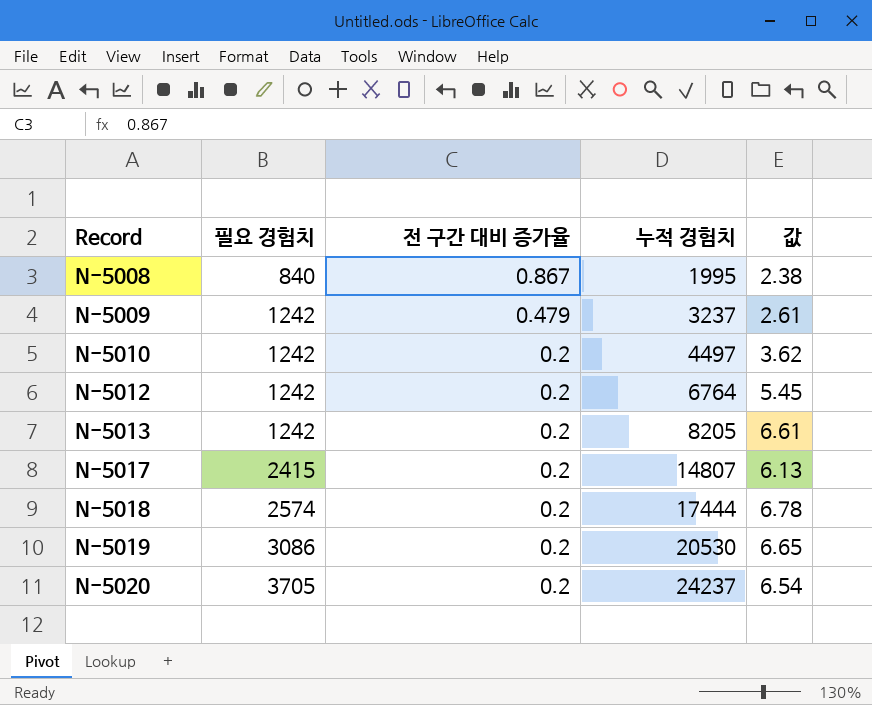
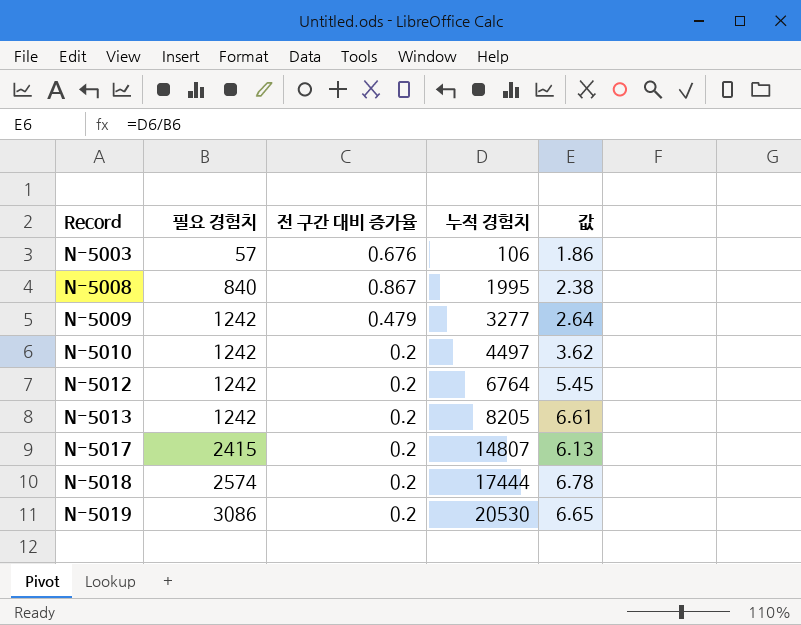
row N-5020: 3705 | 0.2 | 24237 | 6.54 -> none
row N-5003: none -> 57 | 0.676 | 106 | 1.86
N-5009 | 누적 경험치: 3237 -> 3277
N-5009 | 값: 2.61 -> 2.64

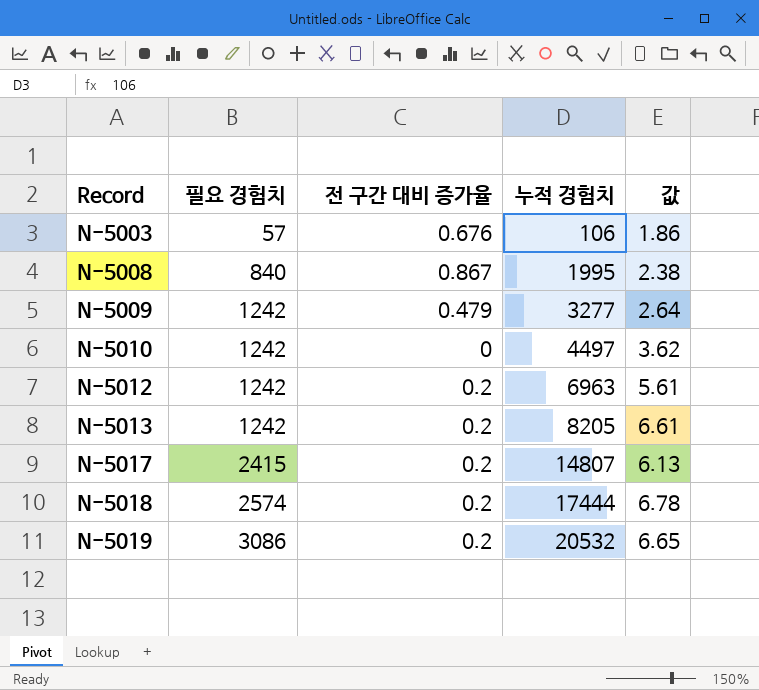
N-5010 | 전 구간 대비 증가율: 0.2 -> 0
N-5012 | 누적 경험치: 6764 -> 6963
N-5012 | 값: 5.45 -> 5.61
N-5019 | 누적 경험치: 20530 -> 20532

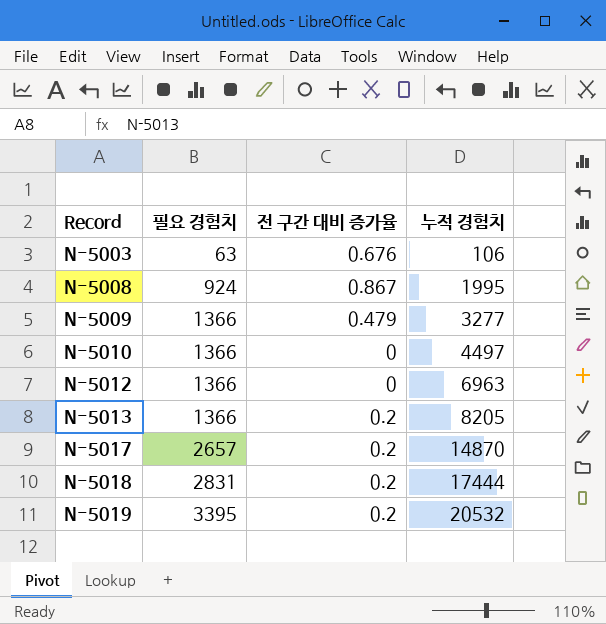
column 값 | formula: [누적 경험치] / [필요 경험치] -> none
N-5003 | 필요 경험치: 57 -> 63
N-5008 | 필요 경험치: 840 -> 924
N-5009 | 필요 경험치: 1242 -> 1366
N-5010 | 필요 경험치: 1242 -> 1366
N-5012 | 필요 경험치: 1242 -> 1366
N-5012 | 전 구간 대비 증가율: 0.2 -> 0
N-5013 | 필요 경험치: 1242 -> 1366
N-5017 | 필요 경험치: 2415 -> 2657
N-5017 | 누적 경험치: 14807 -> 14870
N-5018 | 필요 경험치: 2574 -> 2831
N-5019 | 필요 경험치: 3086 -> 3395

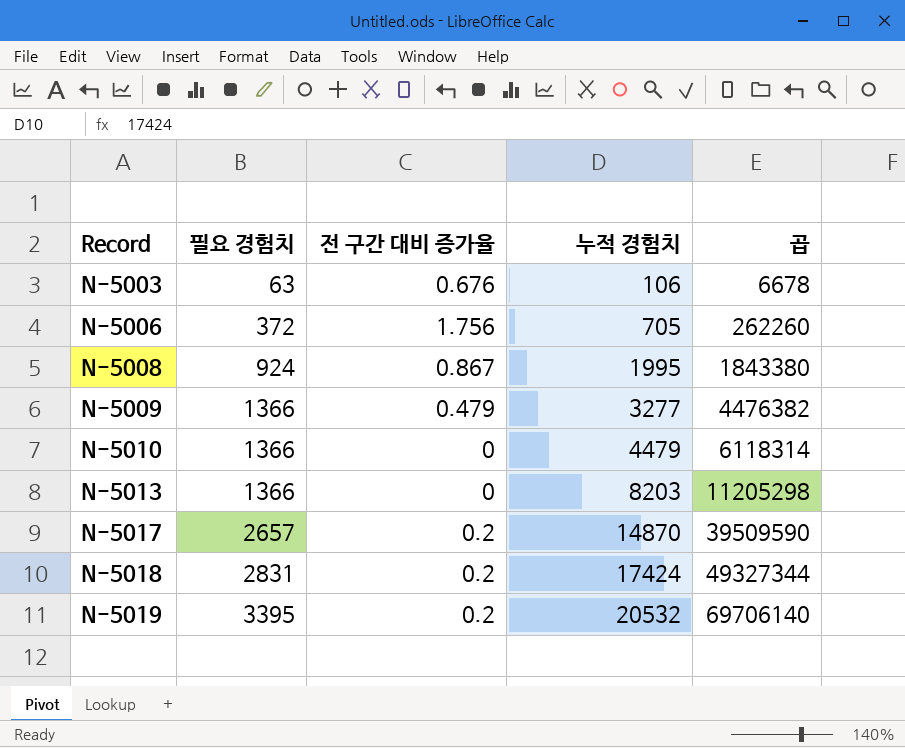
column 곱 | formula: none -> [필요 경험치] * [누적 경험치]
row N-5012: 1366 | 0 | 6963 -> none
row N-5006: none -> 372 | 1.756 | 705 | 262260
N-5010 | 누적 경험치: 4497 -> 4479
N-5013 | 전 구간 대비 증가율: 0.2 -> 0
N-5013 | 누적 경험치: 8205 -> 8203
N-5018 | 누적 경험치: 17444 -> 17424

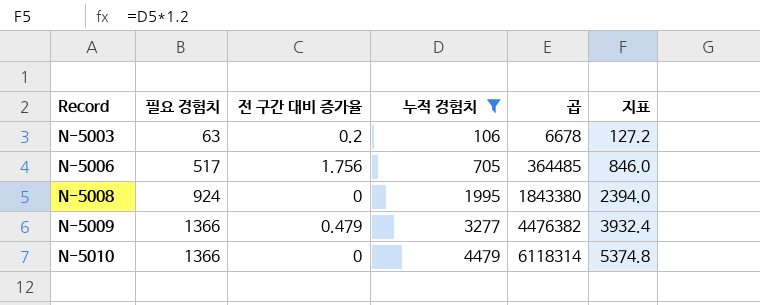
filter: none -> 누적 경험치 <= 4479
column 지표 | formula: none -> [누적 경험치] * 1.2
N-5003 | 전 구간 대비 증가율: 0.676 -> 0.2
N-5006 | 필요 경험치: 372 -> 517
N-5006 | 곱: 262260 -> 364485
N-5008 | 전 구간 대비 증가율: 0.867 -> 0

